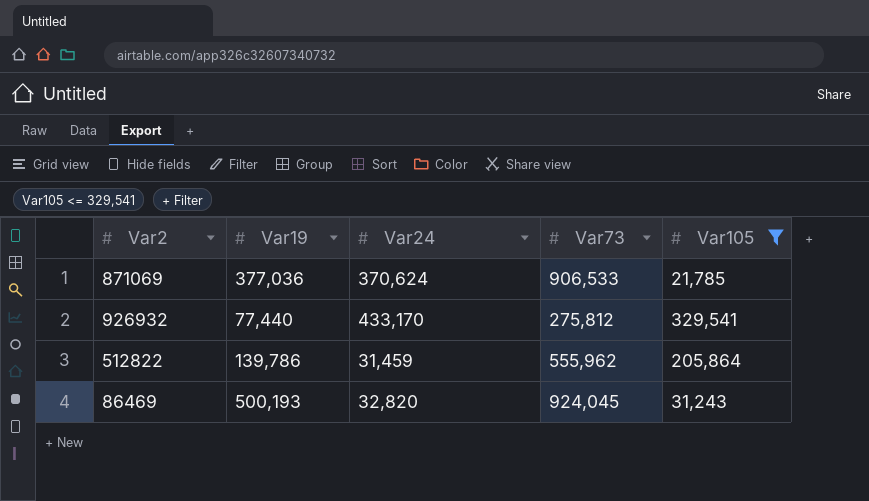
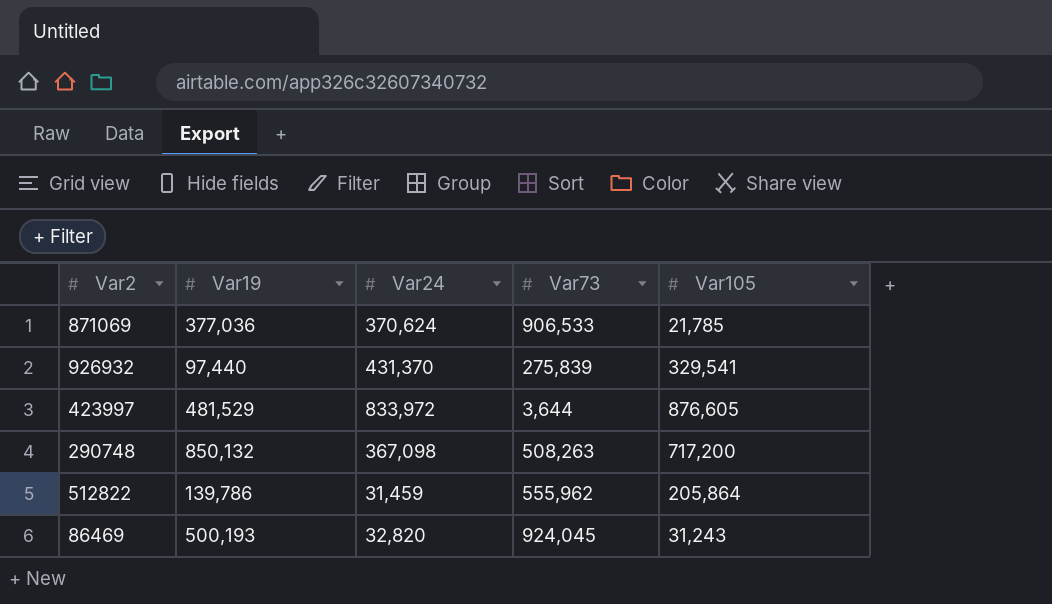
filter: Var105 <= 329,541 -> none
926932 | Var19: 77,440 -> 97,440
926932 | Var24: 433,170 -> 431,370
926932 | Var73: 275,812 -> 275,839

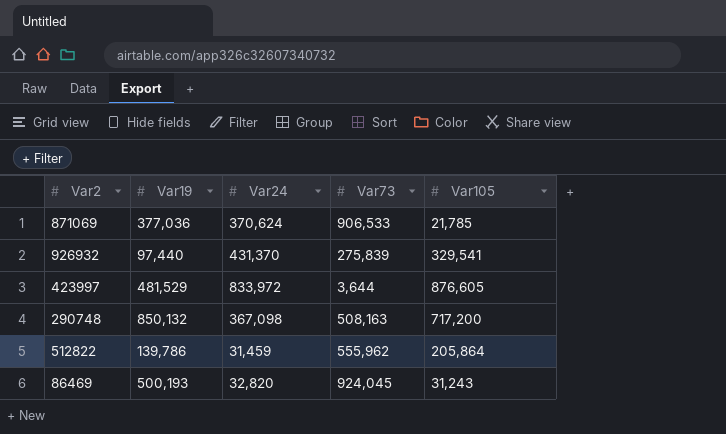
290748 | Var73: 508,263 -> 508,163

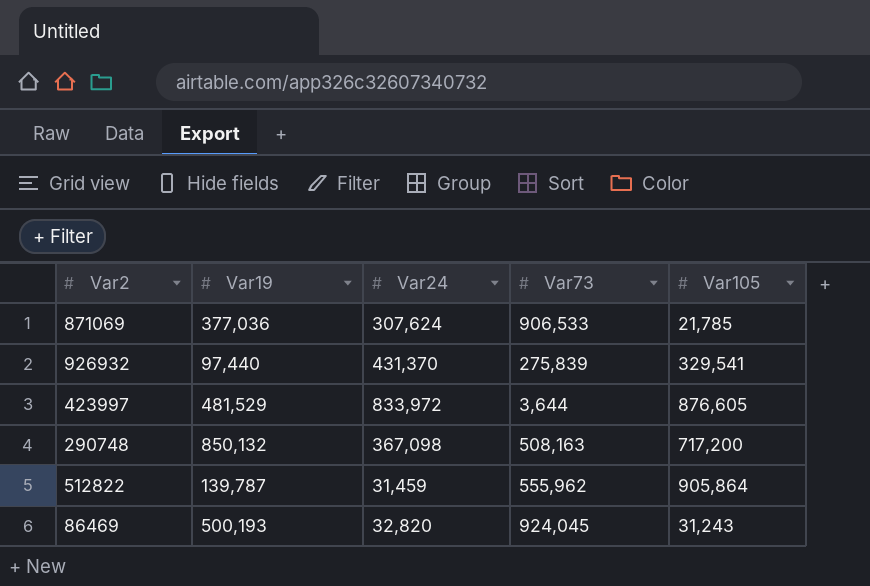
871069 | Var24: 370,624 -> 307,624
512822 | Var19: 139,786 -> 139,787
512822 | Var105: 205,864 -> 905,864

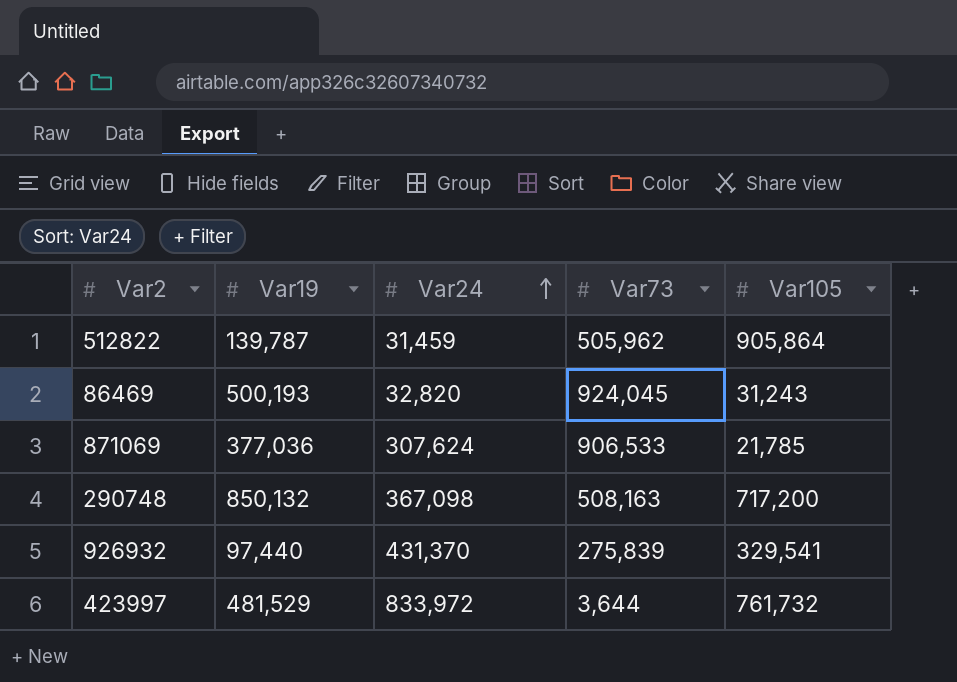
row order: none -> Var24 ascending
512822 | Var73: 555,962 -> 505,962
423997 | Var105: 876,605 -> 761,732

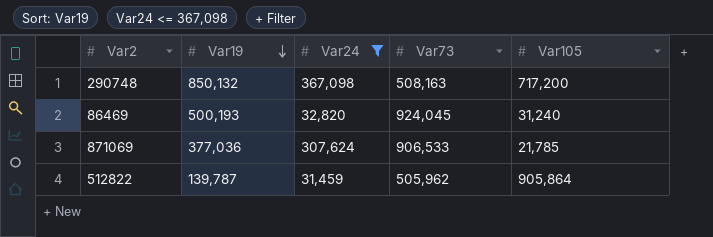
filter: none -> Var24 <= 367,098
row order: Var24 ascending -> Var19 descending
86469 | Var105: 31,243 -> 31,240

